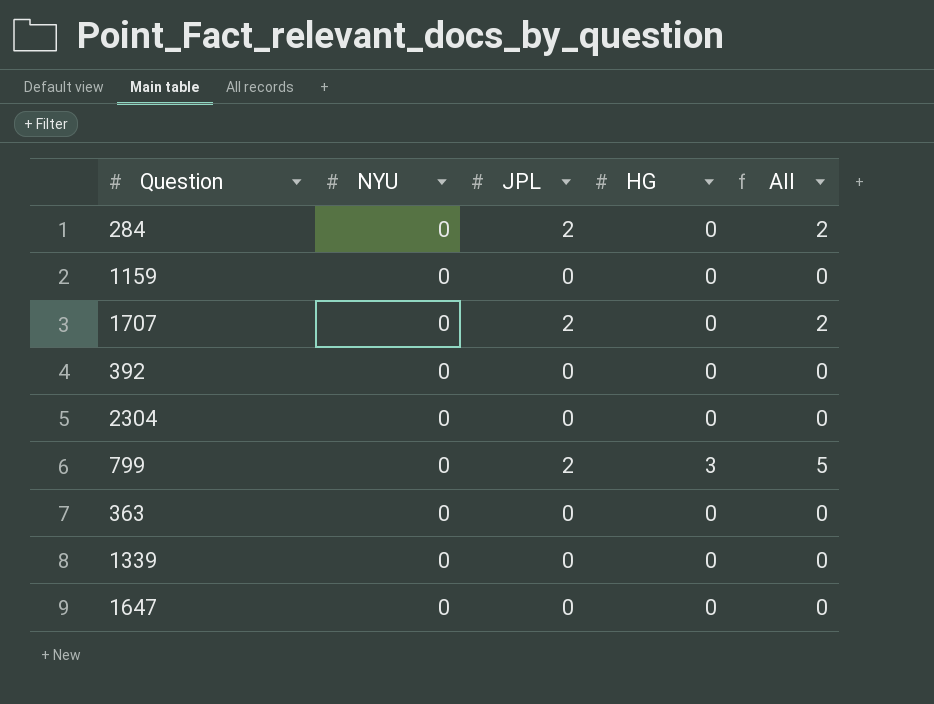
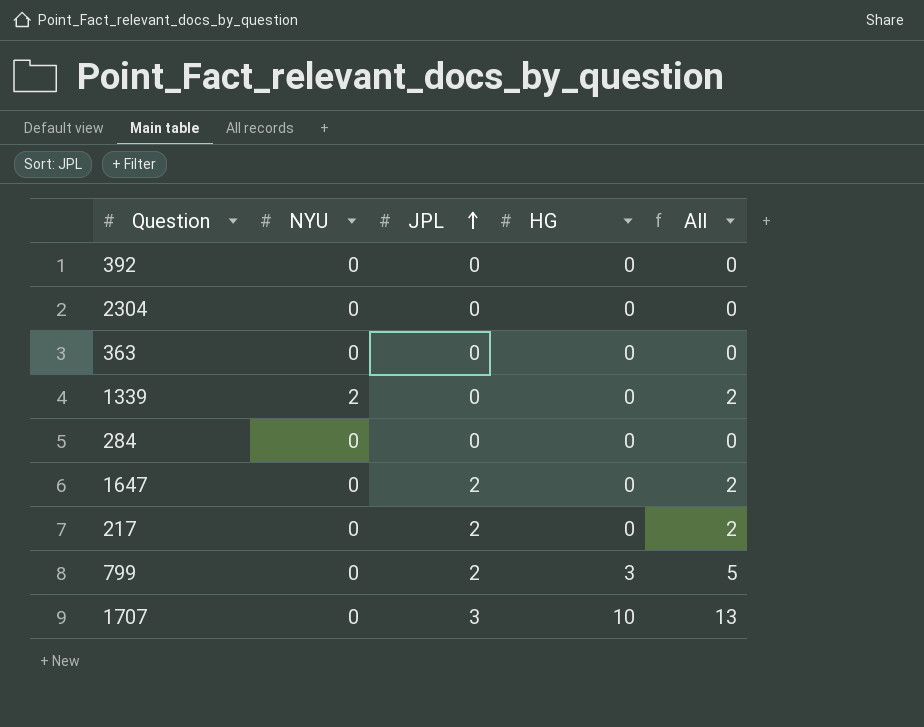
row order: none -> JPL ascending
row 1159: 0 | 0 | 0 | 0 -> none
1339 | NYU: 0 -> 2
1339 | All: 0 -> 2
284 | JPL: 2 -> 0
284 | All: 2 -> 0
1647 | JPL: 0 -> 2
1647 | All: 0 -> 2
row 217: none -> 0 | 2 | 0 | 2
1707 | JPL: 2 -> 3
1707 | HG: 0 -> 10
1707 | All: 2 -> 13

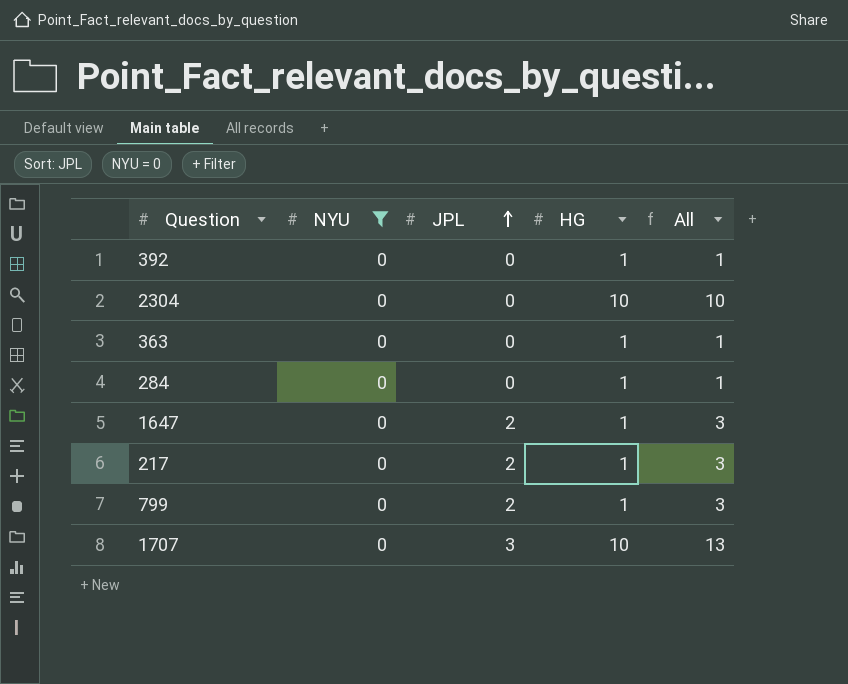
filter: none -> NYU = 0
392 | HG: 0 -> 1
392 | All: 0 -> 1
2304 | HG: 0 -> 10
2304 | All: 0 -> 10
363 | HG: 0 -> 1
363 | All: 0 -> 1
284 | HG: 0 -> 1
284 | All: 0 -> 1
1647 | HG: 0 -> 1
1647 | All: 2 -> 3
217 | HG: 0 -> 1
217 | All: 2 -> 3
799 | HG: 3 -> 1
799 | All: 5 -> 3

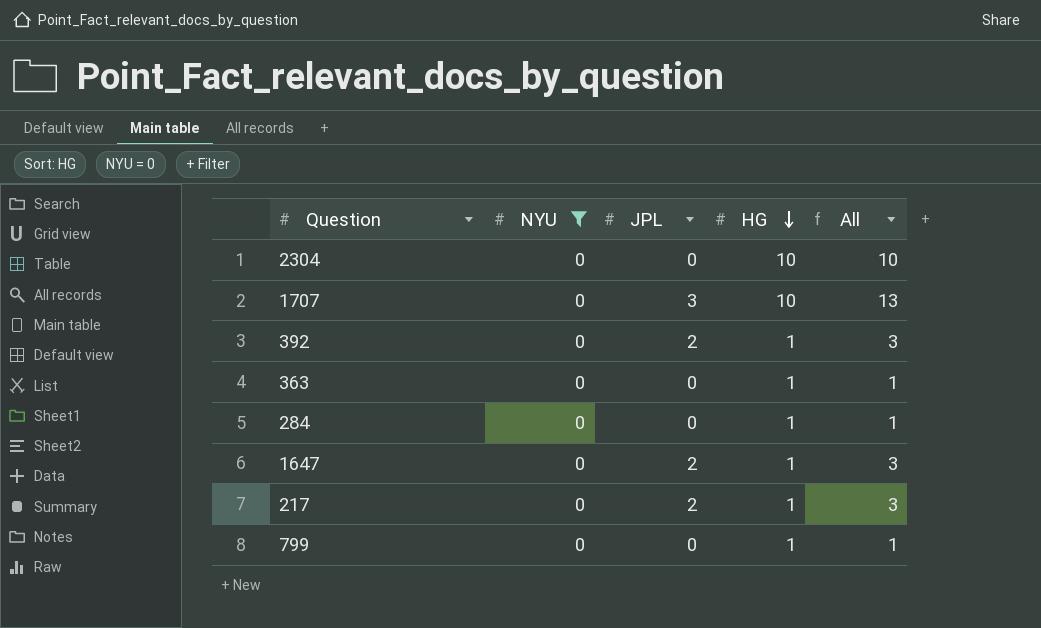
row order: JPL ascending -> HG descending
392 | JPL: 0 -> 2
392 | All: 1 -> 3
799 | JPL: 2 -> 0
799 | All: 3 -> 1

